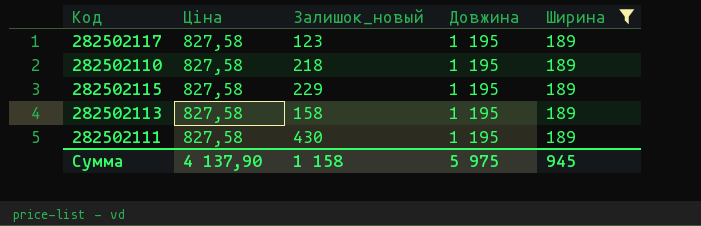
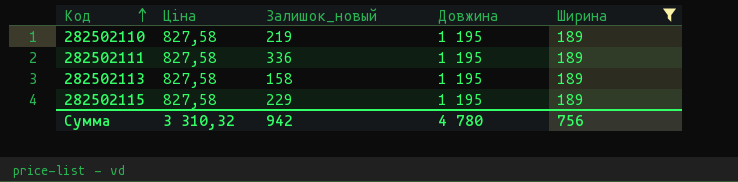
row order: none -> Код ascending
row 282502117: 827,58 | 123 | 1 195 | 189 -> none
282502110 | Залишок_новый: 218 -> 219
282502111 | Залишок_новый: 430 -> 336
Сумма | Ціна: 4 137,90 -> 3 310,32
Сумма | Залишок_новый: 1 158 -> 942
Сумма | Довжина: 5 975 -> 4 780
Сумма | Ширина: 945 -> 756

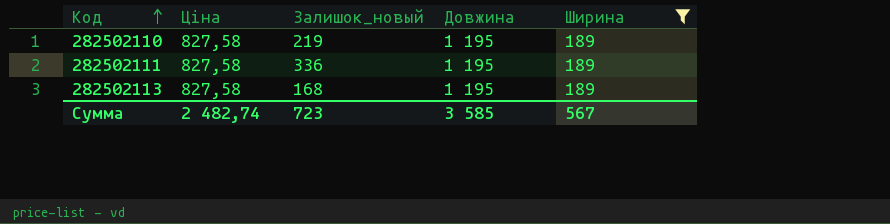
row 282502115: 827,58 | 229 | 1 195 | 189 -> none
282502113 | Залишок_новый: 158 -> 168
Сумма | Ціна: 3 310,32 -> 2 482,74
Сумма | Залишок_новый: 942 -> 723
Сумма | Довжина: 4 780 -> 3 585
Сумма | Ширина: 756 -> 567

